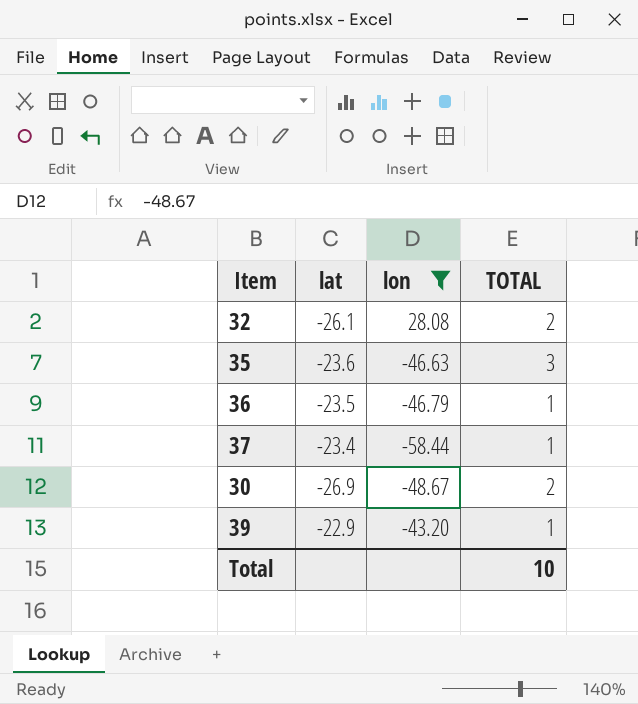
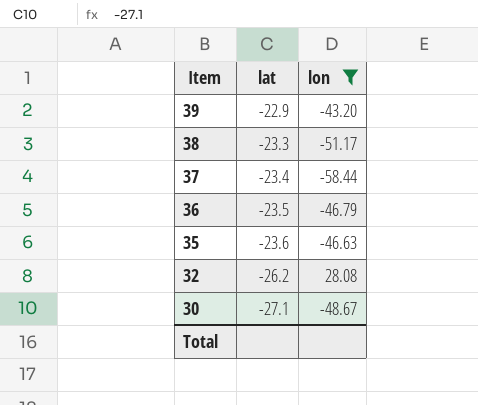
row order: none -> Item descending
column TOTAL | position: 4 -> none
row 38: none -> -23.3 | -51.17
32 | lat: -26.1 -> -26.2
30 | lat: -26.9 -> -27.1

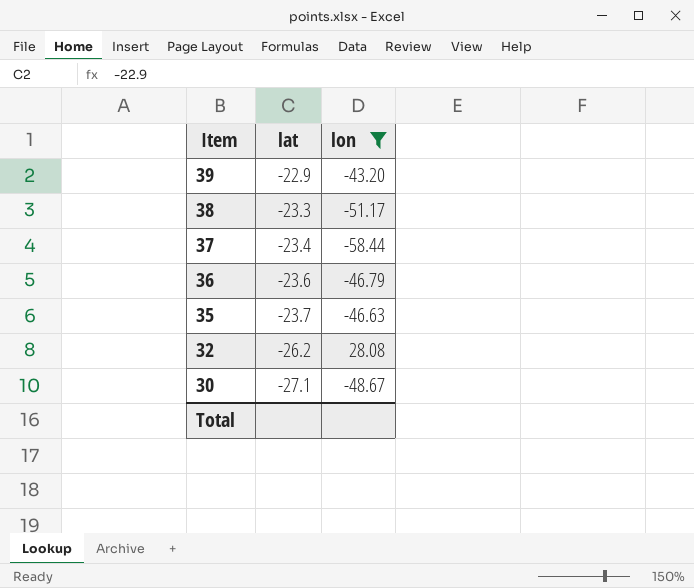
36 | lat: -23.5 -> -23.6
35 | lat: -23.6 -> -23.7

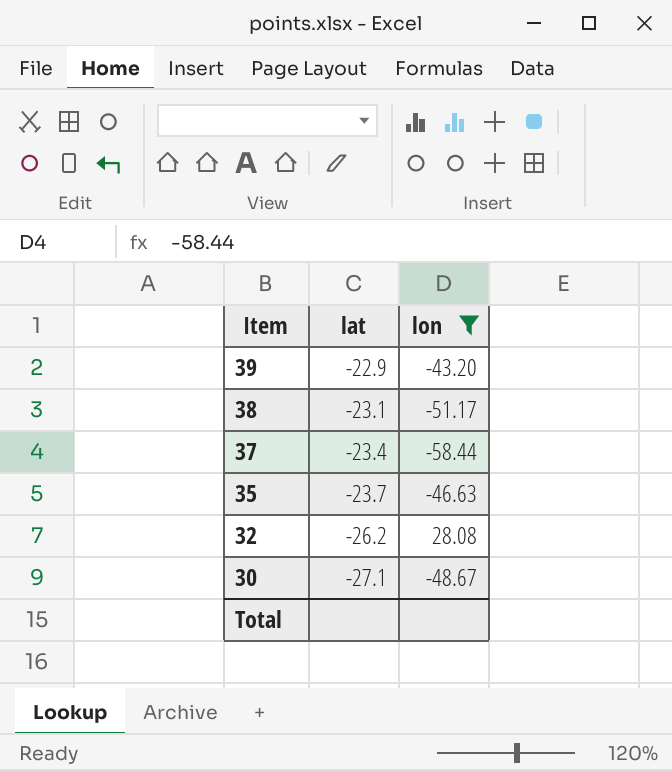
row 36: -23.6 | -46.79 -> none
38 | lat: -23.3 -> -23.1

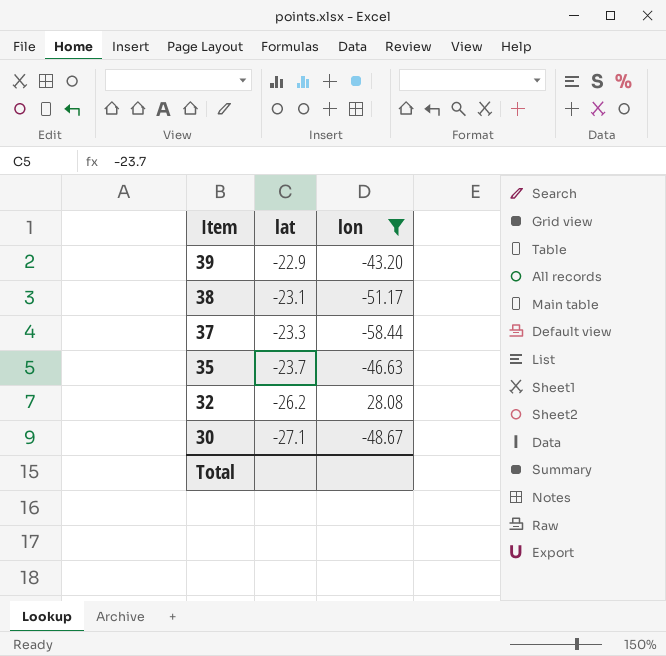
37 | lat: -23.4 -> -23.3

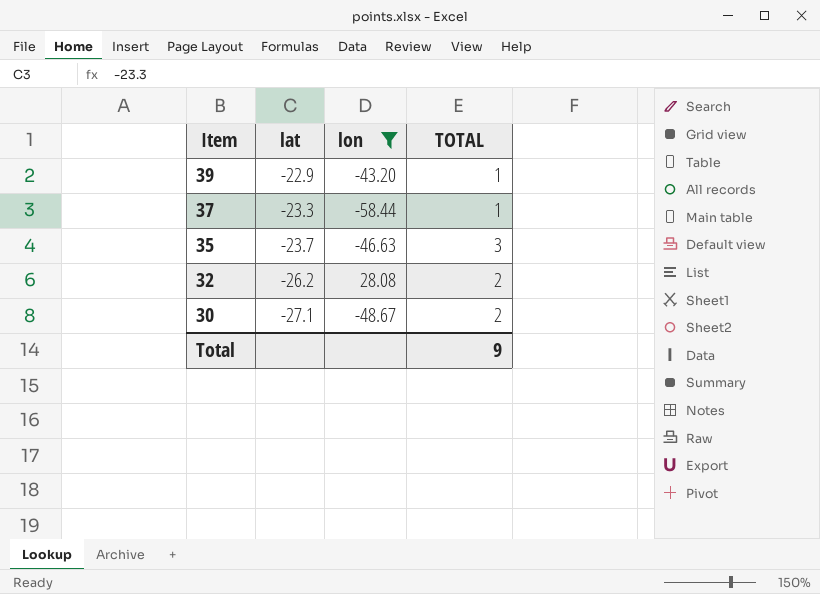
column TOTAL | position: none -> 4
row 38: -23.1 | -51.17 -> none

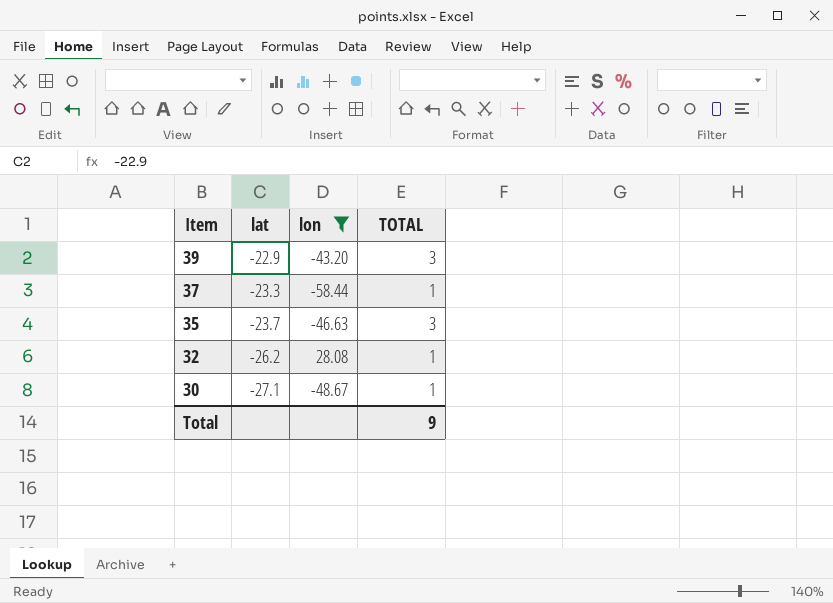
39 | TOTAL: 1 -> 3
32 | TOTAL: 2 -> 1
30 | TOTAL: 2 -> 1

